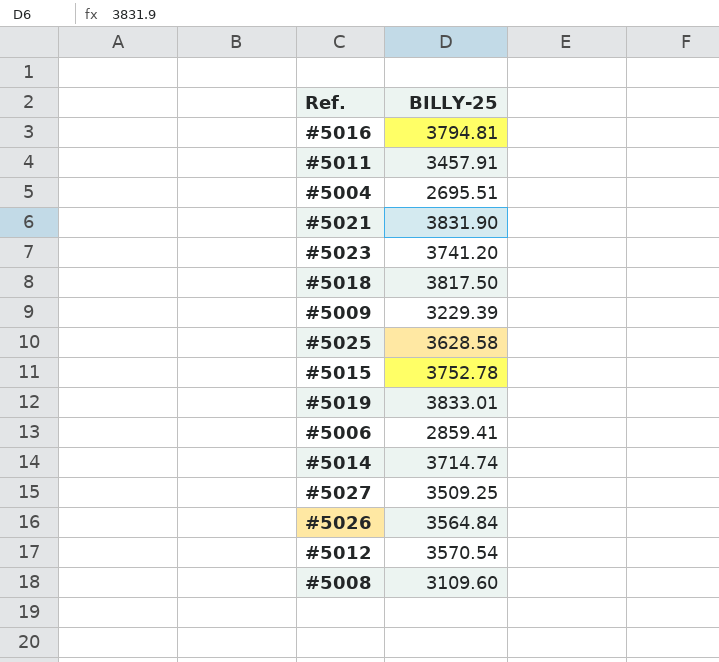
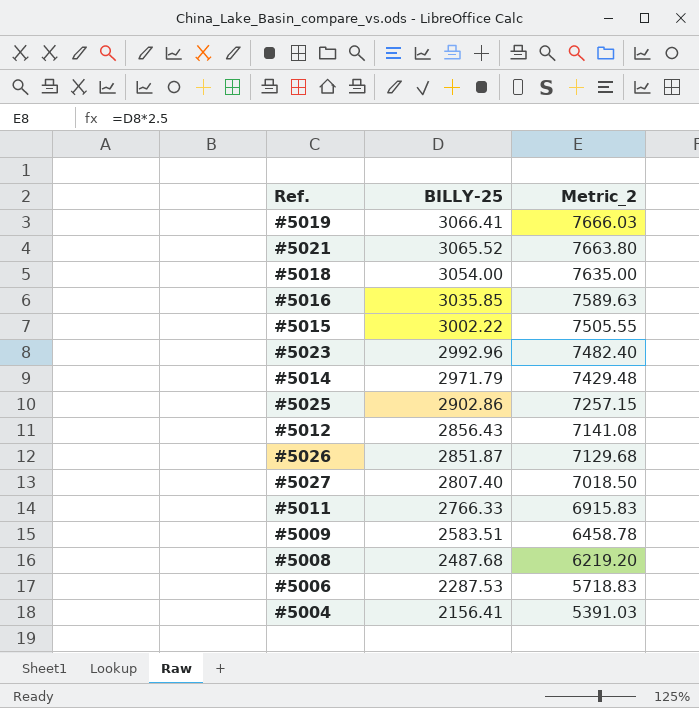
row order: none -> BILLY-25 descending
column Metric_2 | formula: none -> [BILLY-25] * 2.5
#5019 | BILLY-25: 3833.01 -> 3066.41
#5021 | BILLY-25: 3831.90 -> 3065.52
#5018 | BILLY-25: 3817.50 -> 3054.00
#5016 | BILLY-25: 3794.81 -> 3035.85
#5015 | BILLY-25: 3752.78 -> 3002.22
#5023 | BILLY-25: 3741.20 -> 2992.96
#5014 | BILLY-25: 3714.74 -> 2971.79
#5025 | BILLY-25: 3628.58 -> 2902.86
#5012 | BILLY-25: 3570.54 -> 2856.43
#5026 | BILLY-25: 3564.84 -> 2851.87
#5027 | BILLY-25: 3509.25 -> 2807.40
#5011 | BILLY-25: 3457.91 -> 2766.33
#5009 | BILLY-25: 3229.39 -> 2583.51
#5008 | BILLY-25: 3109.60 -> 2487.68
#5006 | BILLY-25: 2859.41 -> 2287.53
#5004 | BILLY-25: 2695.51 -> 2156.41

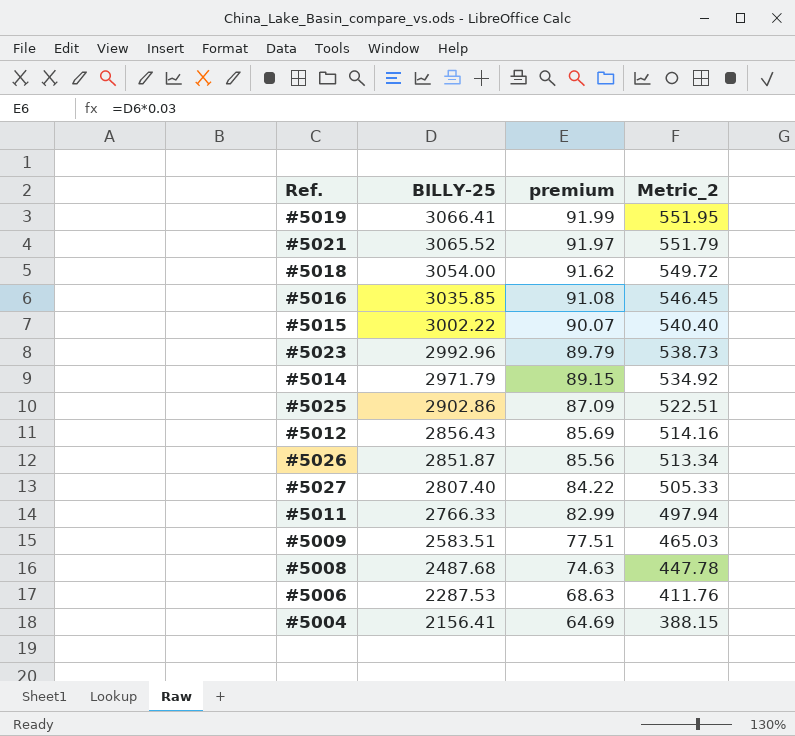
column premium | formula: none -> [BILLY-25] * 0.03
column Metric_2 | formula: [BILLY-25] * 2.5 -> [BILLY-25] * 0.18

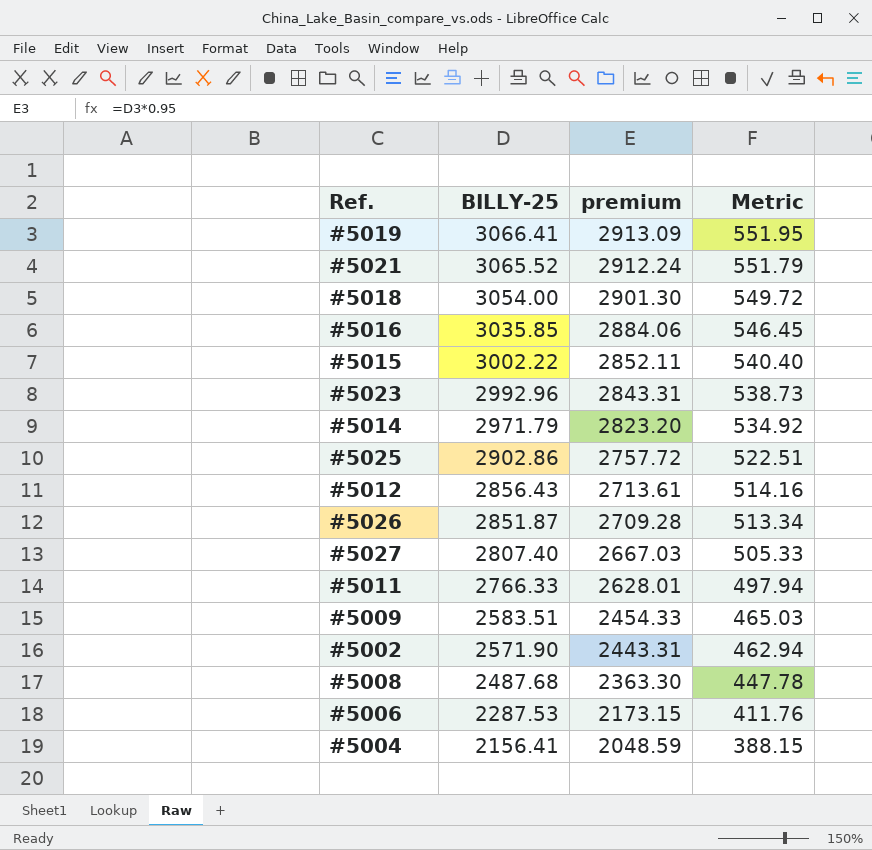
column premium | formula: [BILLY-25] * 0.03 -> [BILLY-25] * 0.95
column name: Metric_2 -> Metric
row #5002: none -> 2571.90 | 2443.31 | 462.94

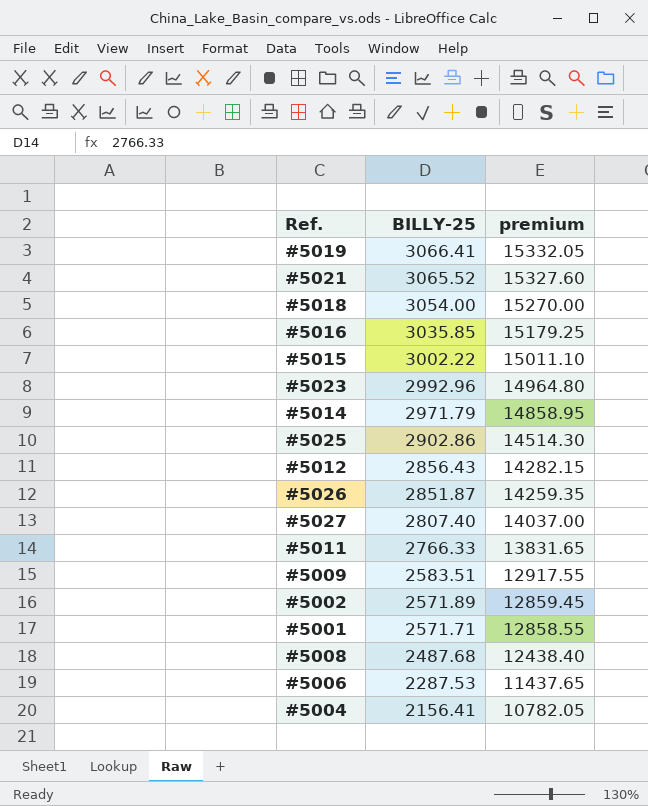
column Metric | formula: [BILLY-25] * 0.18 -> none
column premium | formula: [BILLY-25] * 0.95 -> [BILLY-25] * 5
#5002 | BILLY-25: 2571.90 -> 2571.89
row #5001: none -> 2571.71 | 12858.55

